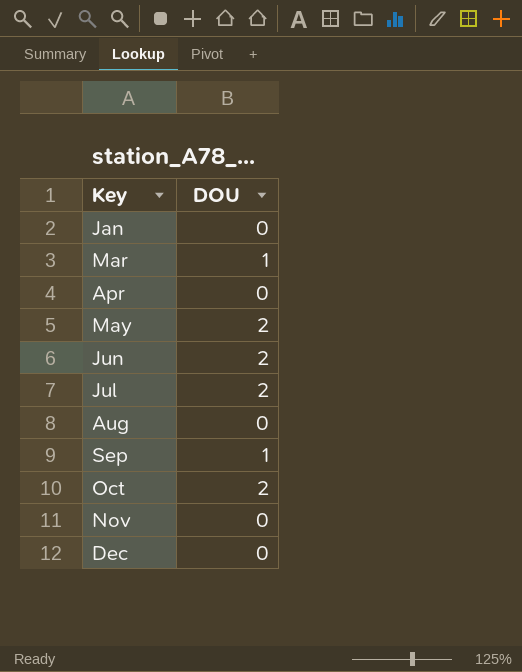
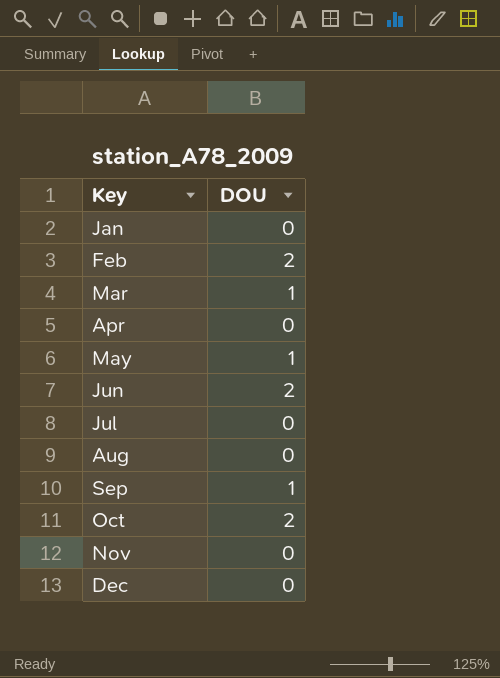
row Feb: none -> 2
May | DOU: 2 -> 1
Jul | DOU: 2 -> 0

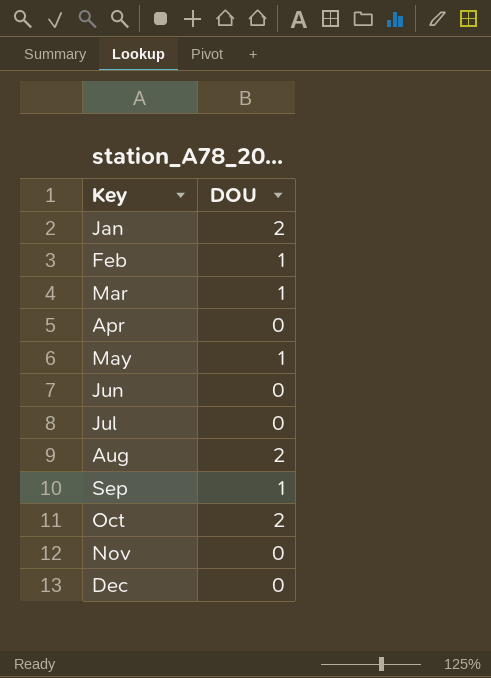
Jan | DOU: 0 -> 2
Feb | DOU: 2 -> 1
Jun | DOU: 2 -> 0
Aug | DOU: 0 -> 2

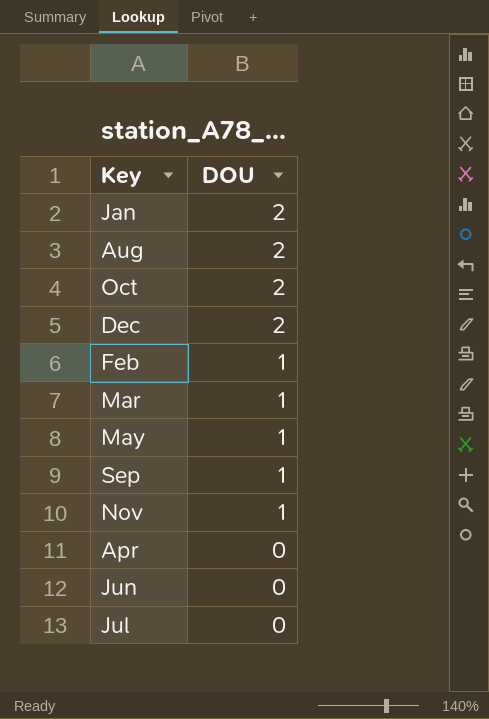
row order: Key ascending -> DOU descending
Dec | DOU: 0 -> 2
Nov | DOU: 0 -> 1

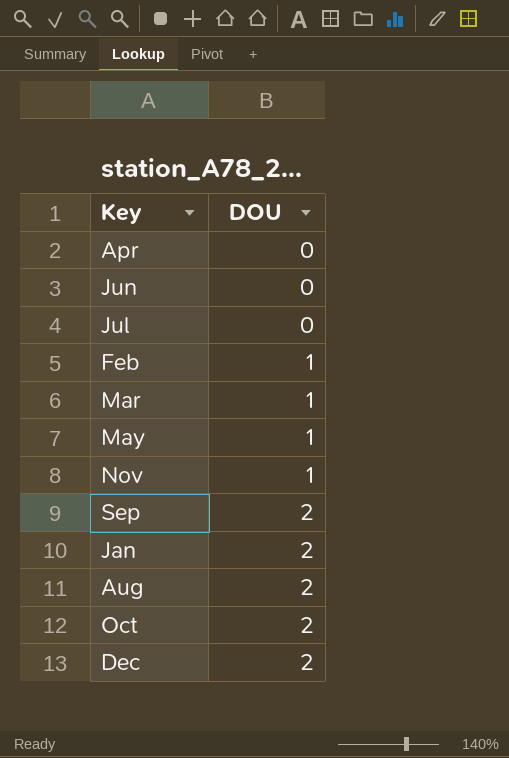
row order: DOU descending -> DOU ascending
Sep | DOU: 1 -> 2

